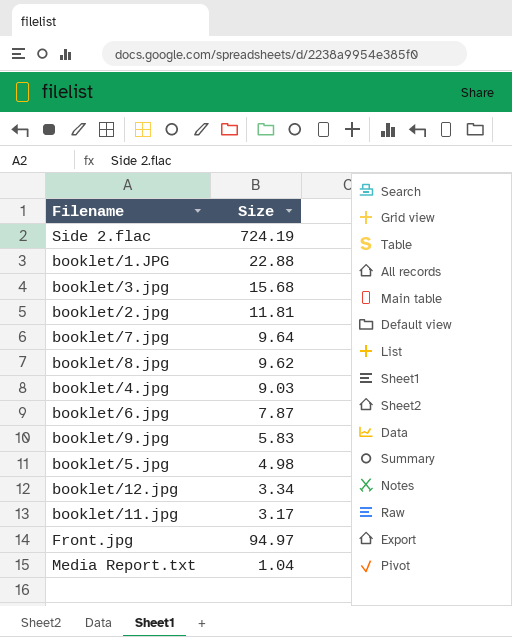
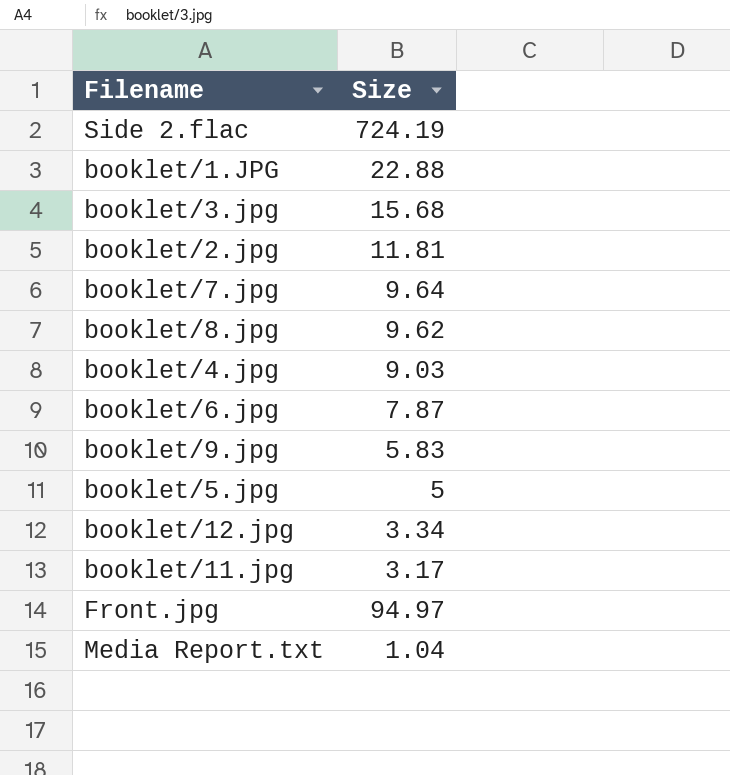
booklet/5.jpg | Size: 4.98 -> 5

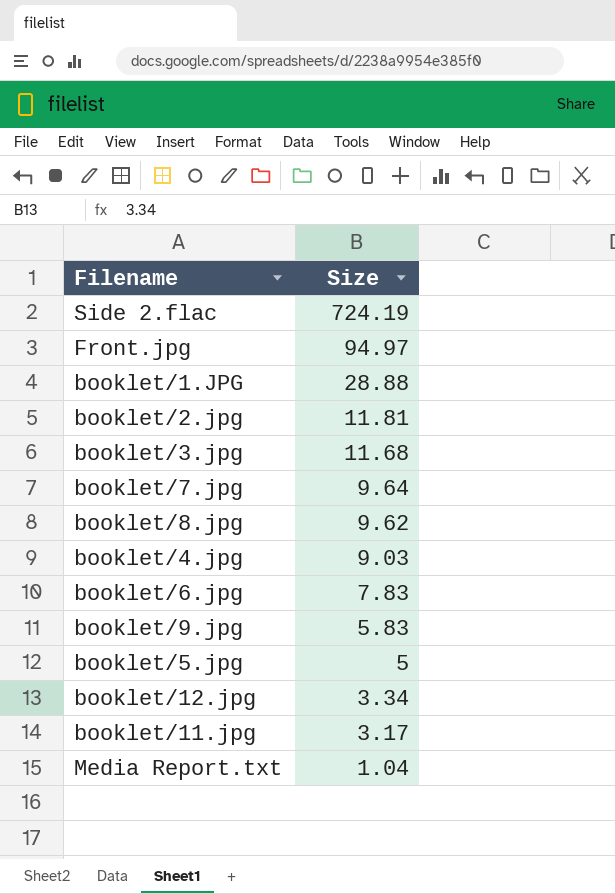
row order: none -> Size descending
booklet/1.JPG | Size: 22.88 -> 28.88
booklet/3.jpg | Size: 15.68 -> 11.68
booklet/6.jpg | Size: 7.87 -> 7.83

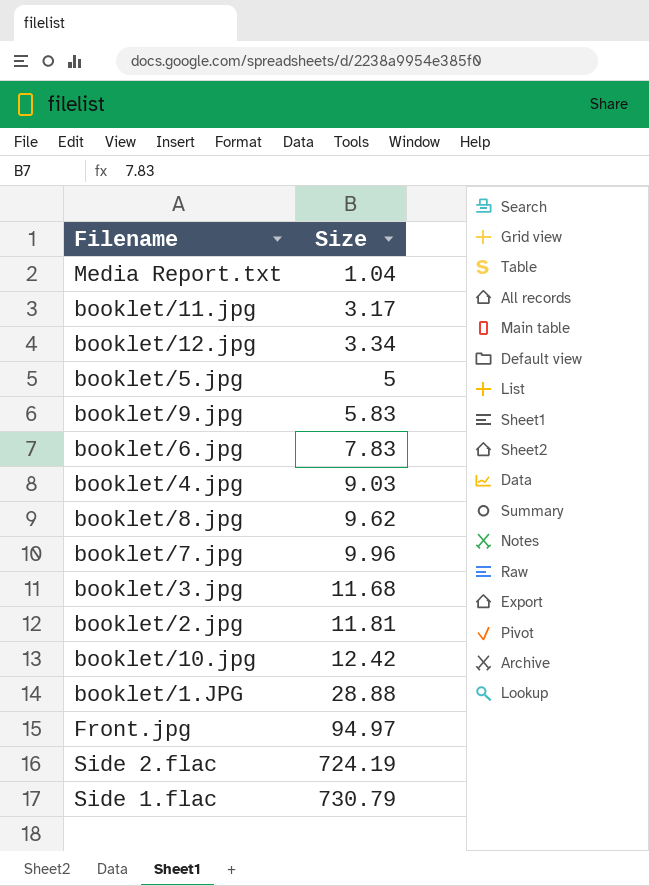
row order: Size descending -> Size ascending
booklet/7.jpg | Size: 9.64 -> 9.96
row booklet/10.jpg: none -> 12.42
row Side 1.flac: none -> 730.79

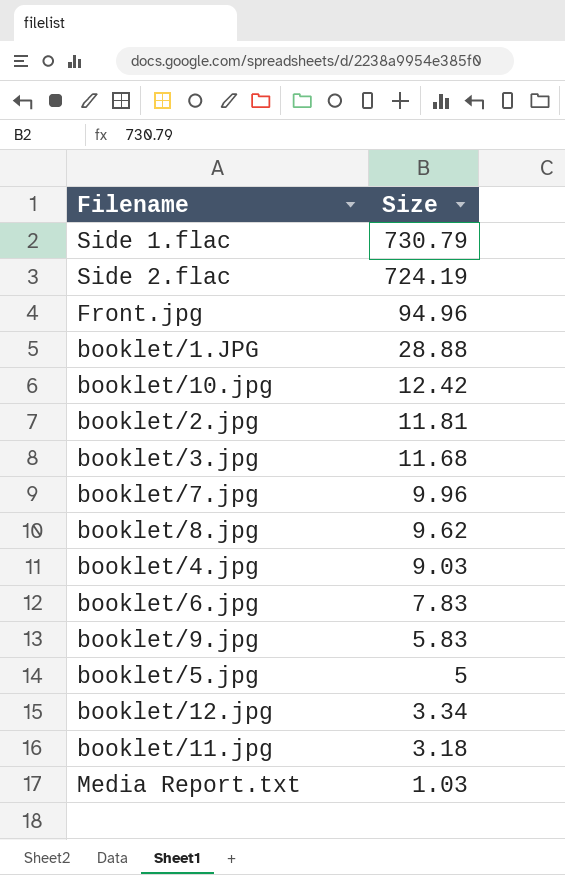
row order: Size ascending -> Size descending
Front.jpg | Size: 94.97 -> 94.96
booklet/11.jpg | Size: 3.17 -> 3.18
Media Report.txt | Size: 1.04 -> 1.03

